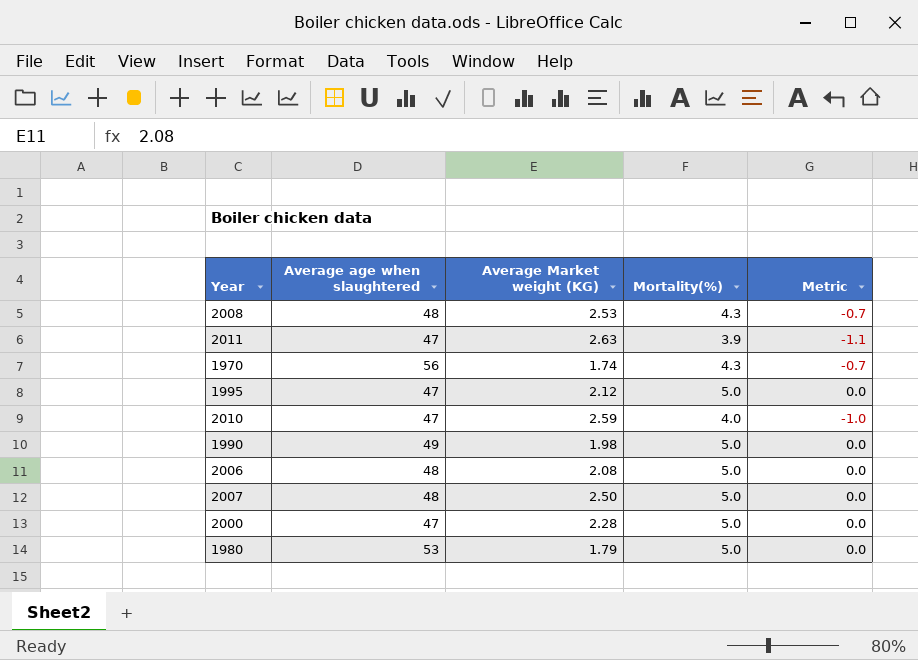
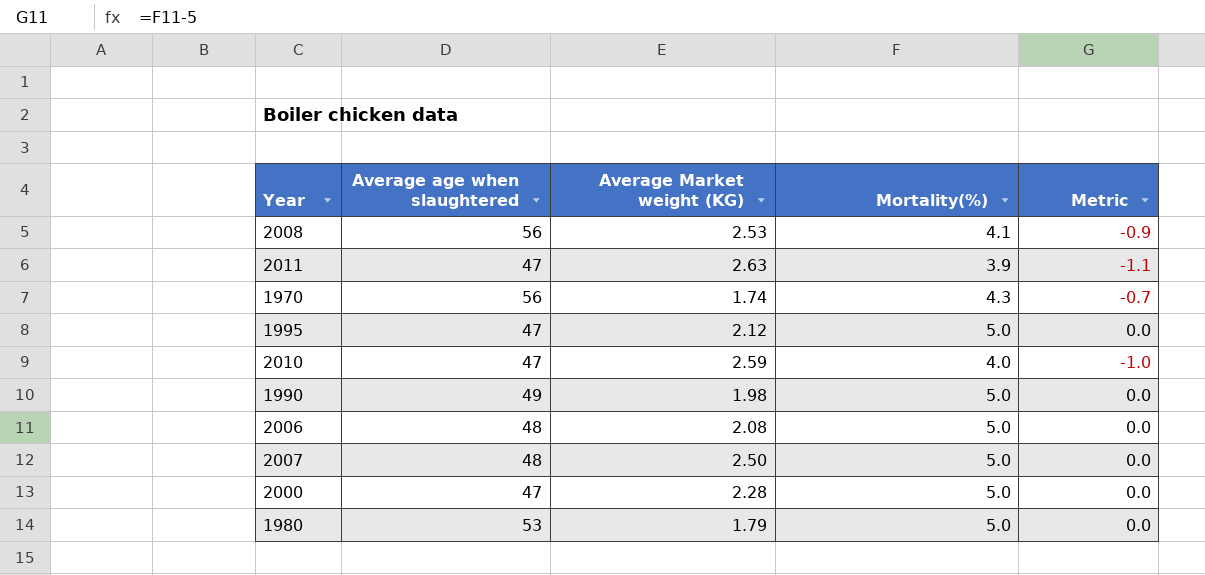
2008 | Average age when slaughtered: 48 -> 56
2008 | Mortality(%): 4.3 -> 4.1
2008 | Metric: -0.7 -> -0.9

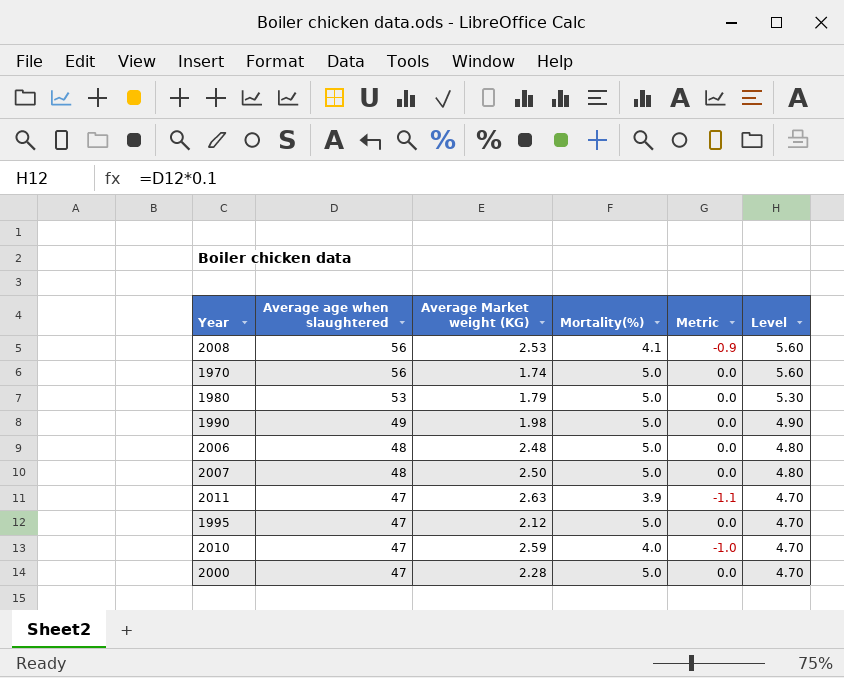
row order: none -> Average age when slaughtered descending
column Level | formula: none -> [Average age when slaughtered] * 0.1
1970 | Mortality(%): 4.3 -> 5.0
1970 | Metric: -0.7 -> 0.0
2006 | Average Market weight (KG): 2.08 -> 2.48

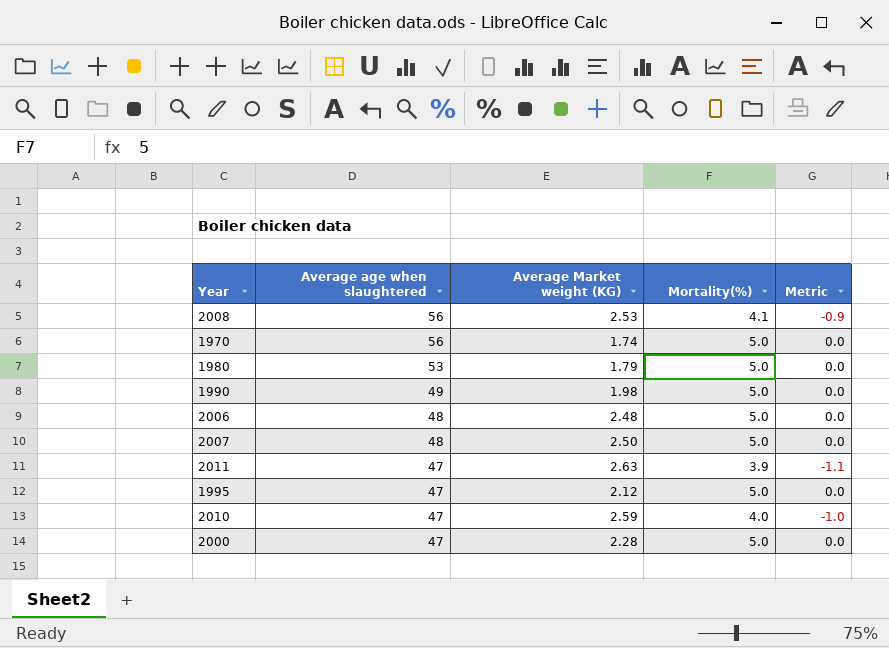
column Level | formula: [Average age when slaughtered] * 0.1 -> none

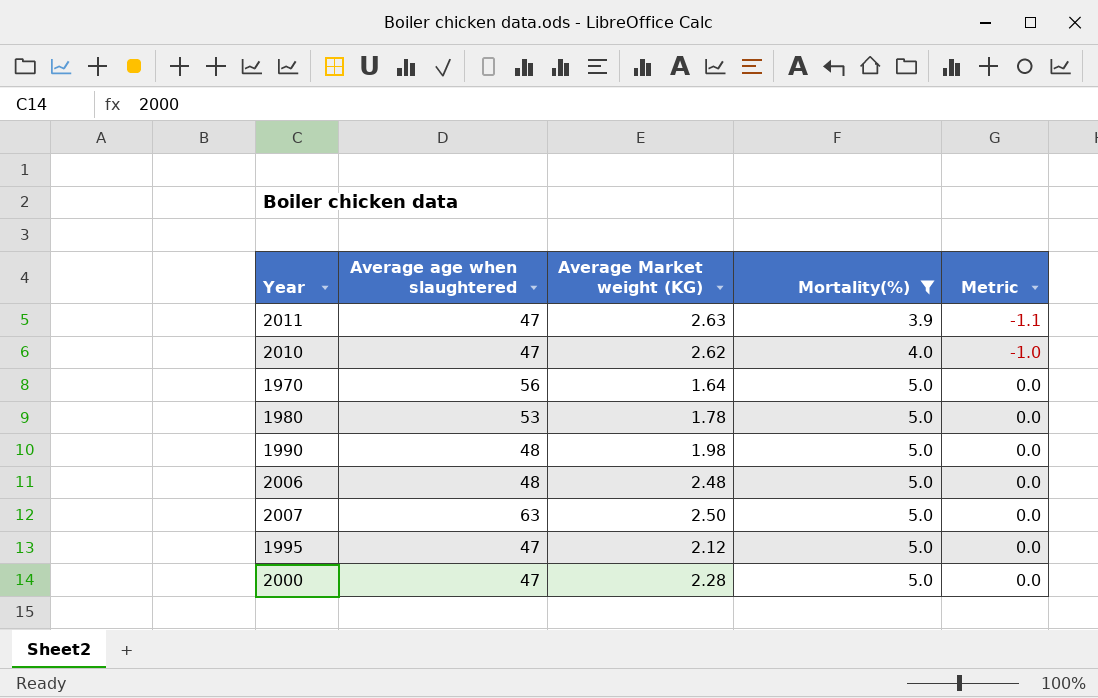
filter: none -> Mortality(%) != 4.1
row order: Average age when slaughtered descending -> Mortality(%) ascending
2010 | Average Market weight (KG): 2.59 -> 2.62
1970 | Average Market weight (KG): 1.74 -> 1.64
1980 | Average Market weight (KG): 1.79 -> 1.78
1990 | Average age when slaughtered: 49 -> 48
2007 | Average age when slaughtered: 48 -> 63

